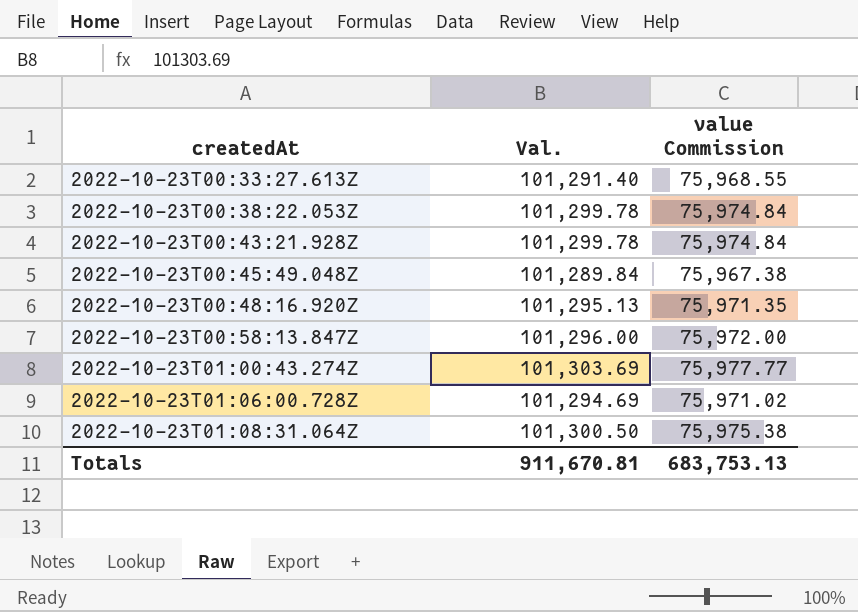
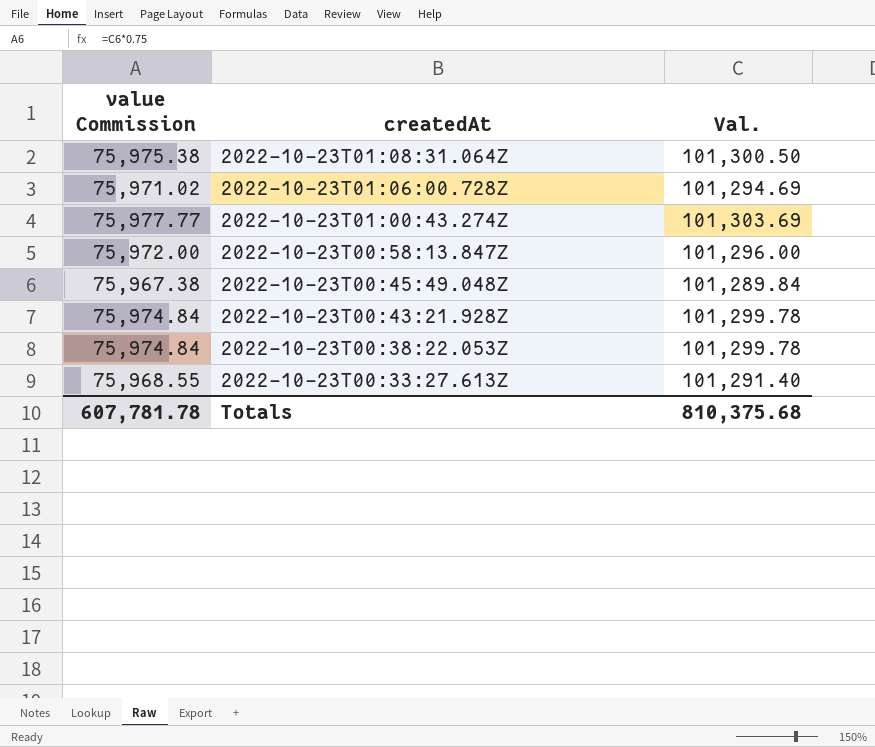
row order: createdAt ascending -> createdAt descending
column value Commission | position: 3 -> 1
row 2022-10-23T00:48:16.920Z: 101,295.13 | 75,971.35 -> none
Totals | value Commission: 683,753.13 -> 607,781.78
Totals | Val.: 911,670.81 -> 810,375.68

